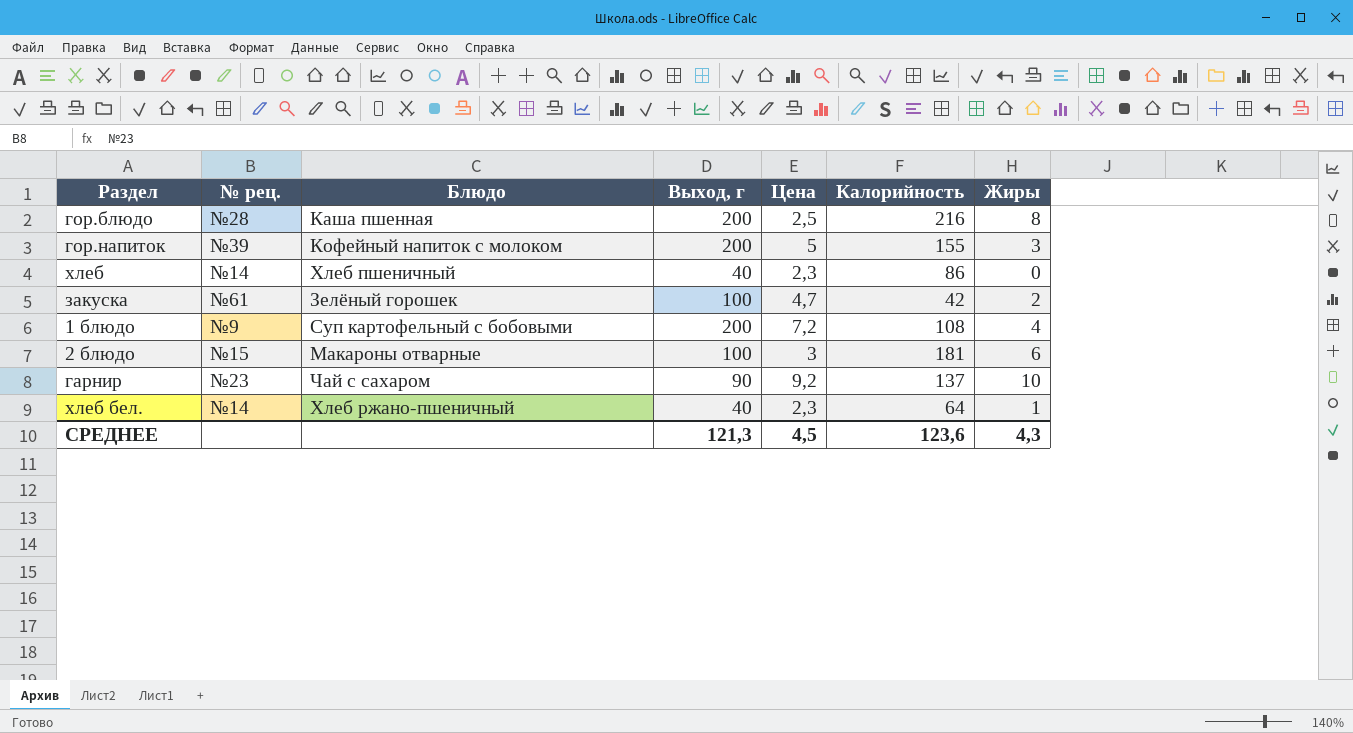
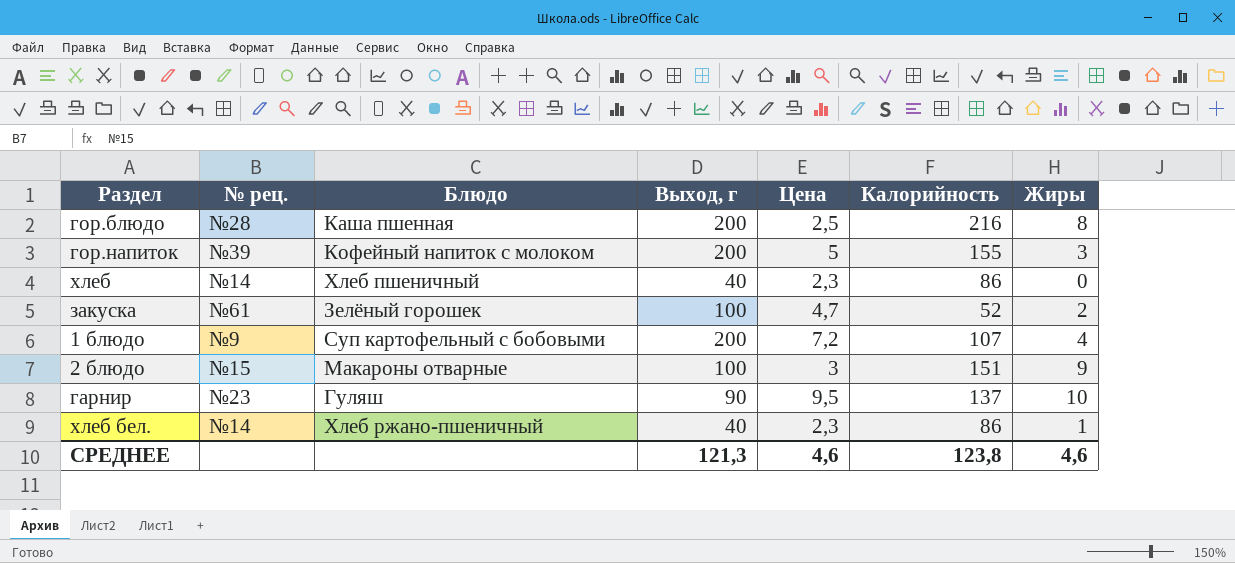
закуска | Калорийность: 42 -> 52
1 блюдо | Калорийность: 108 -> 107
2 блюдо | Калорийность: 181 -> 151
2 блюдо | Жиры: 6 -> 9
гарнир | Блюдо: Чай с сахаром -> Гуляш
гарнир | Цена: 9,2 -> 9,5
хлеб бел. | Калорийность: 64 -> 86
СРЕДНЕЕ | Цена: 4,5 -> 4,6
СРЕДНЕЕ | Калорийность: 123,6 -> 123,8
СРЕДНЕЕ | Жиры: 4,3 -> 4,6

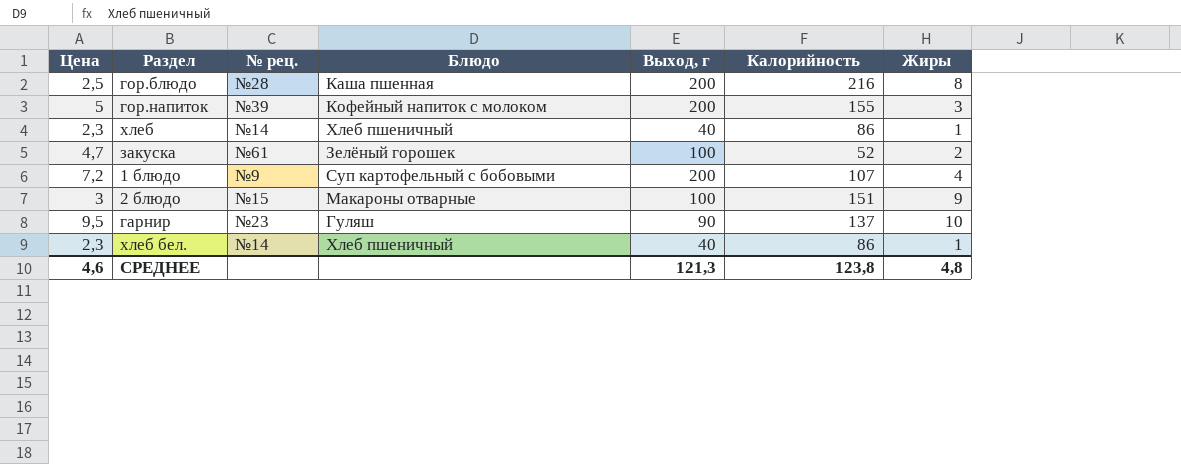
column Цена | position: 5 -> 1
хлеб | Жиры: 0 -> 1
хлеб бел. | Блюдо: Хлеб ржано-пшеничный -> Хлеб пшеничный
СРЕДНЕЕ | Жиры: 4,6 -> 4,8

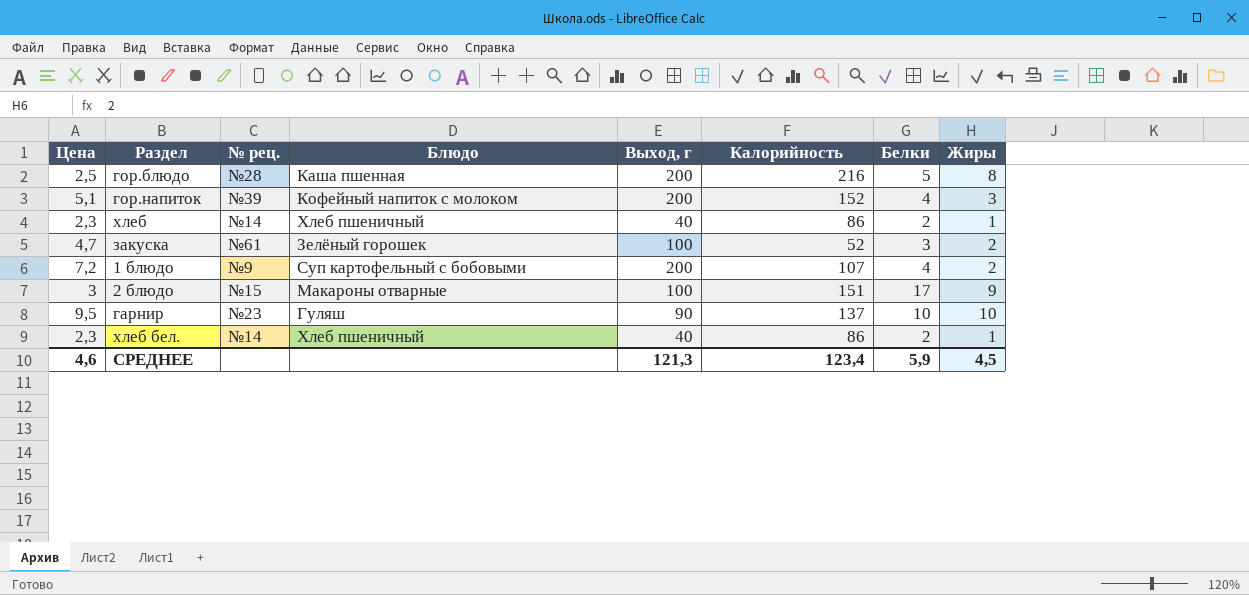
column Белки | position: none -> 7
гор.напиток | Цена: 5 -> 5,1
гор.напиток | Калорийность: 155 -> 152
1 блюдо | Жиры: 4 -> 2
СРЕДНЕЕ | Калорийность: 123,8 -> 123,4
СРЕДНЕЕ | Жиры: 4,8 -> 4,5

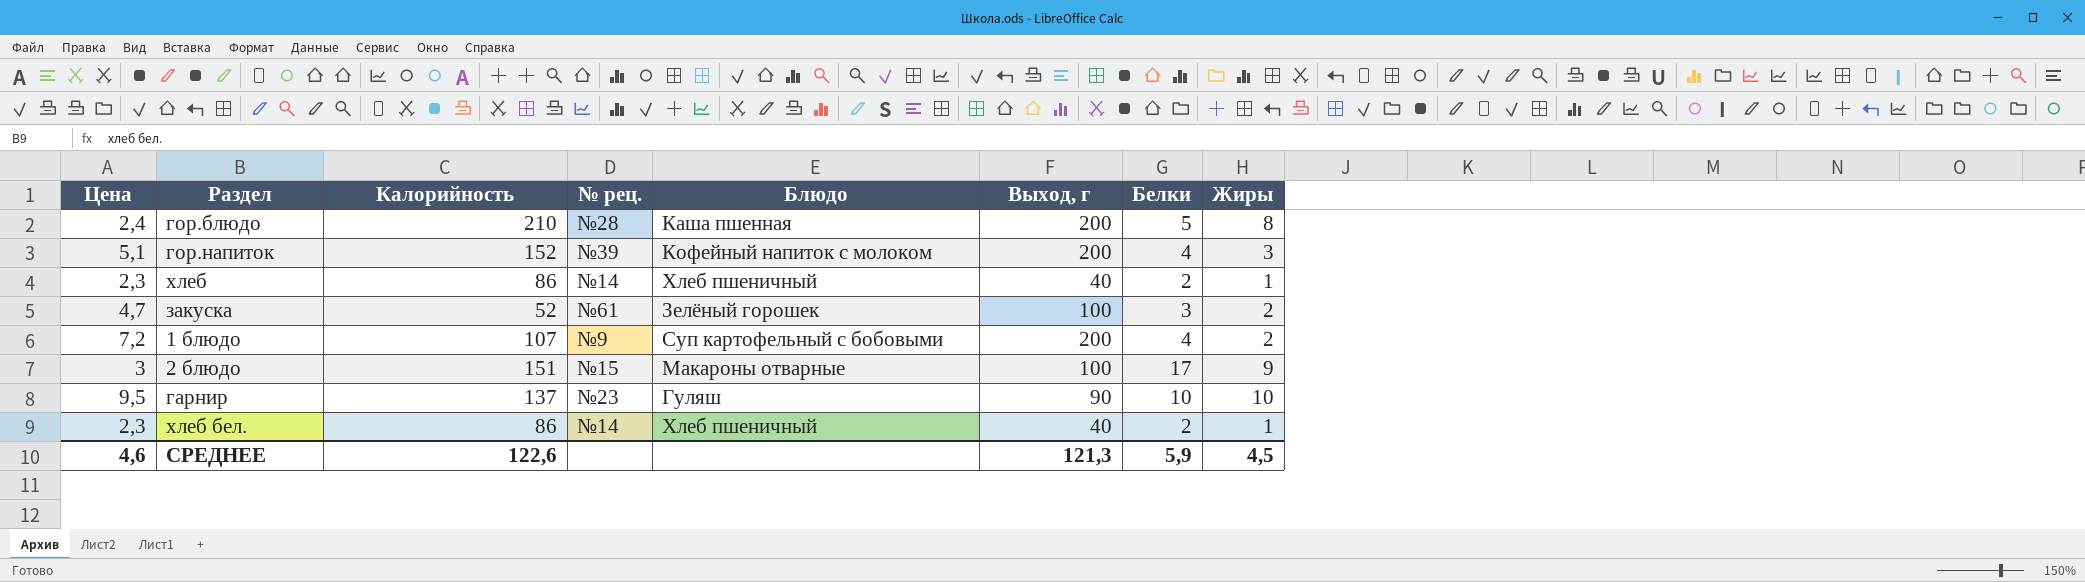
column Калорийность | position: 6 -> 3
гор.блюдо | Цена: 2,5 -> 2,4
гор.блюдо | Калорийность: 216 -> 210
СРЕДНЕЕ | Калорийность: 123,4 -> 122,6

